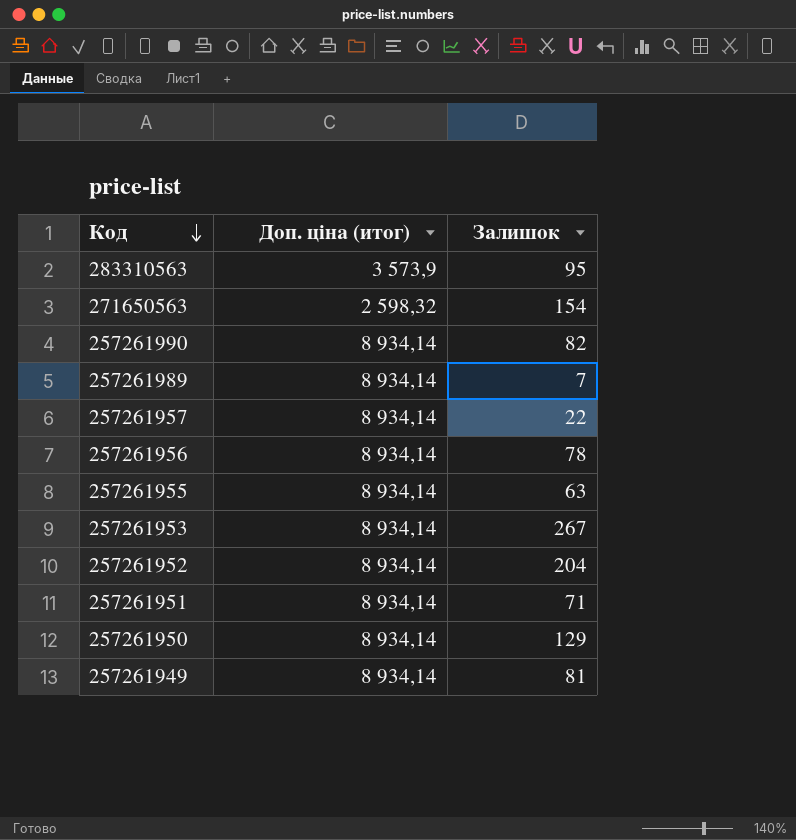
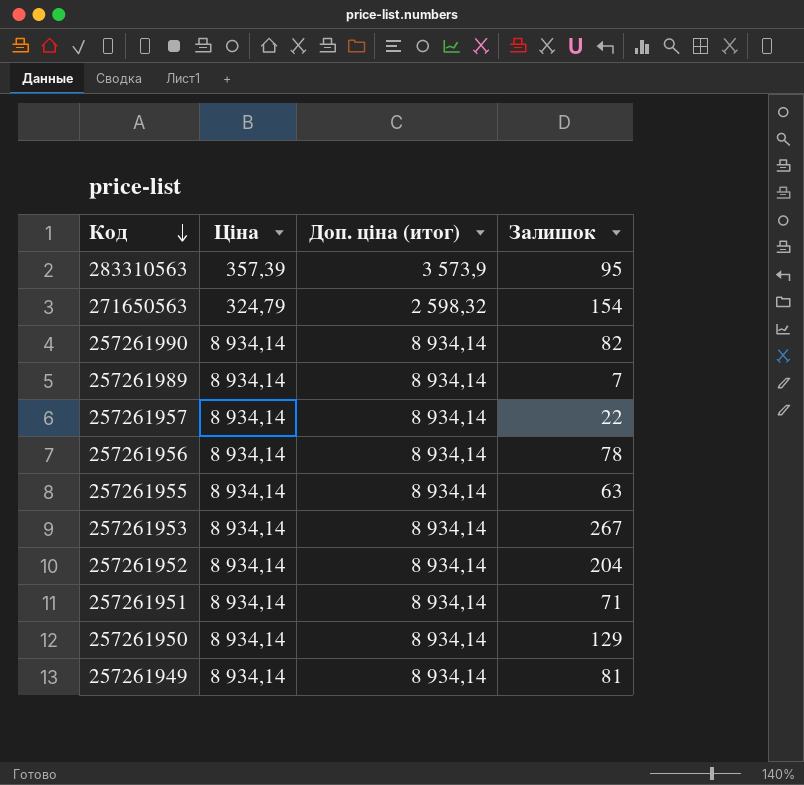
column Ціна | position: none -> 2

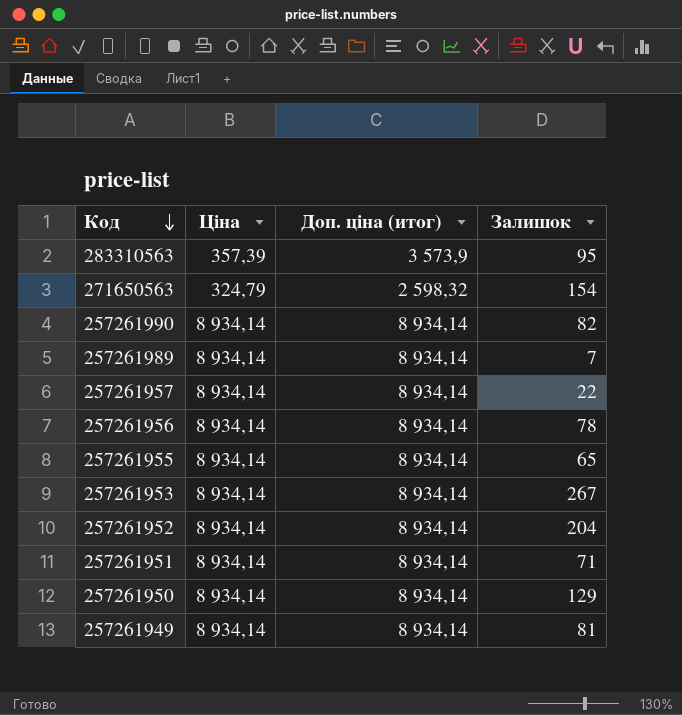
257261955 | Залишок: 63 -> 65

